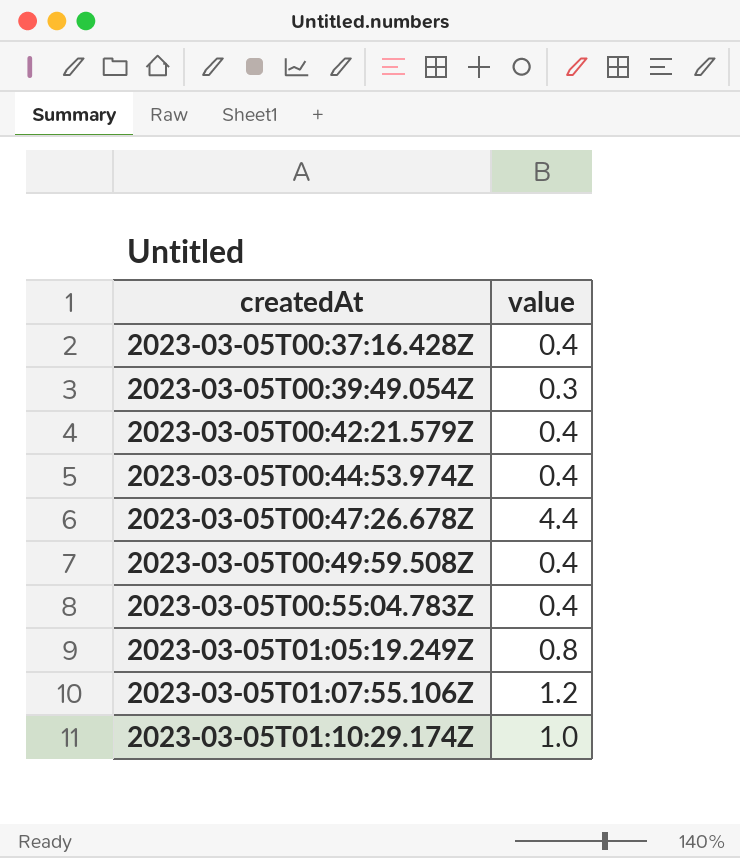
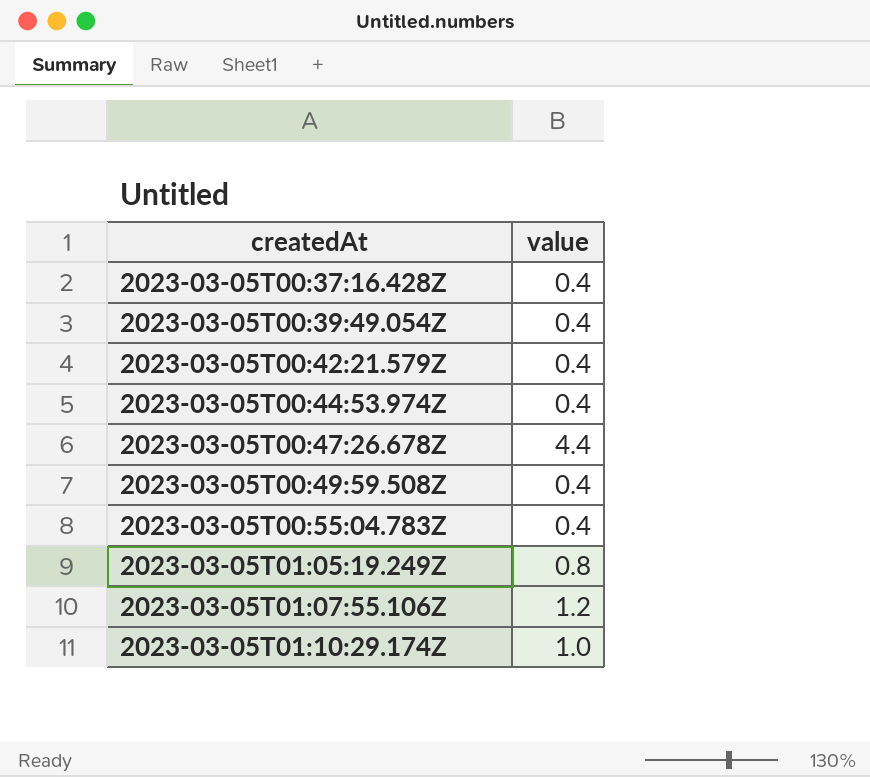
2023-03-05T00:39:49.054Z | value: 0.3 -> 0.4

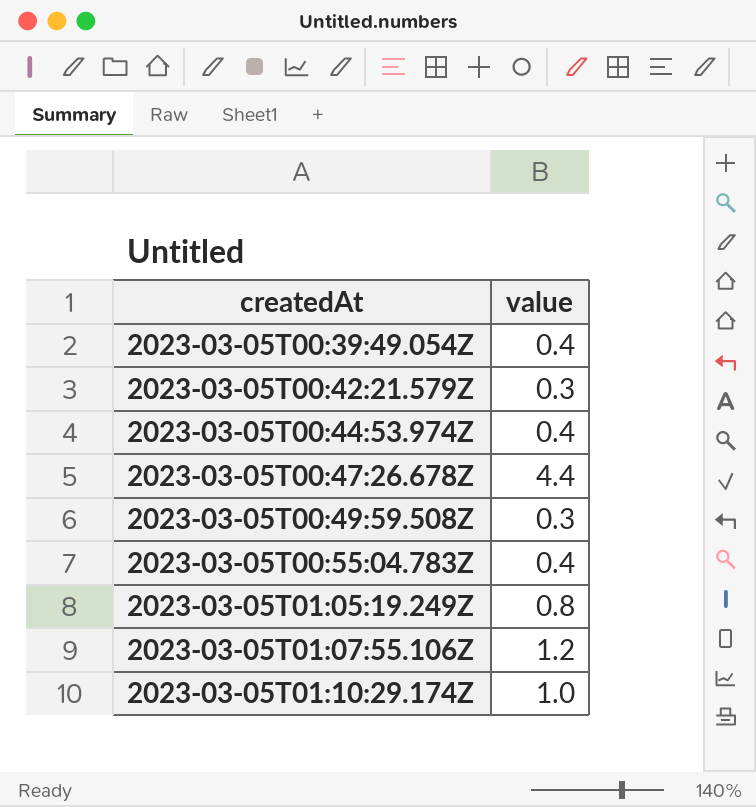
row 2023-03-05T00:37:16.428Z: 0.4 -> none
2023-03-05T00:42:21.579Z | value: 0.4 -> 0.3
2023-03-05T00:49:59.508Z | value: 0.4 -> 0.3

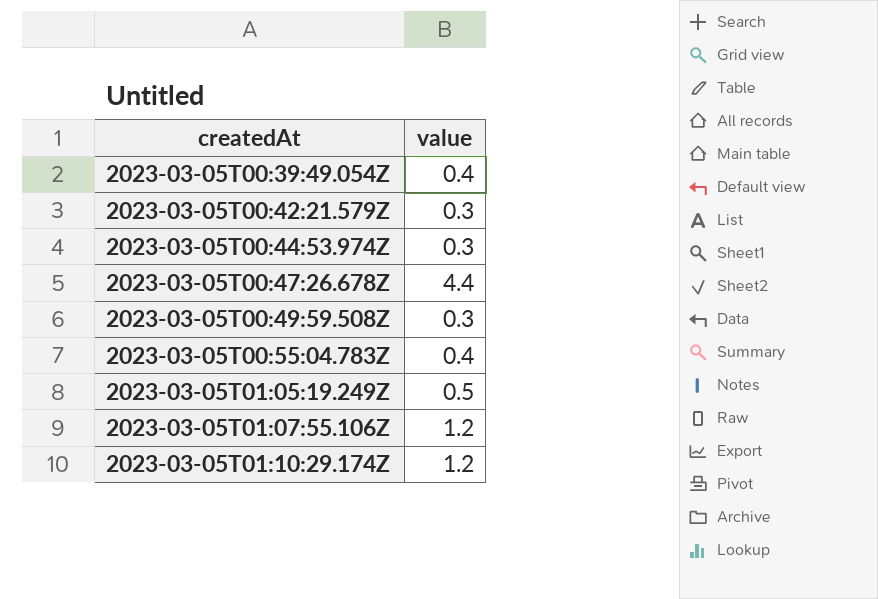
2023-03-05T00:44:53.974Z | value: 0.4 -> 0.3
2023-03-05T01:05:19.249Z | value: 0.8 -> 0.5
2023-03-05T01:10:29.174Z | value: 1.0 -> 1.2

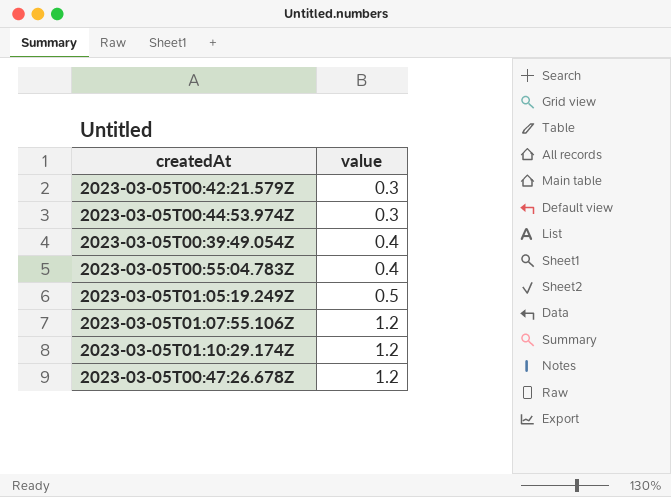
row order: createdAt ascending -> value ascending
row 2023-03-05T00:49:59.508Z: 0.3 -> none
2023-03-05T00:47:26.678Z | value: 4.4 -> 1.2

